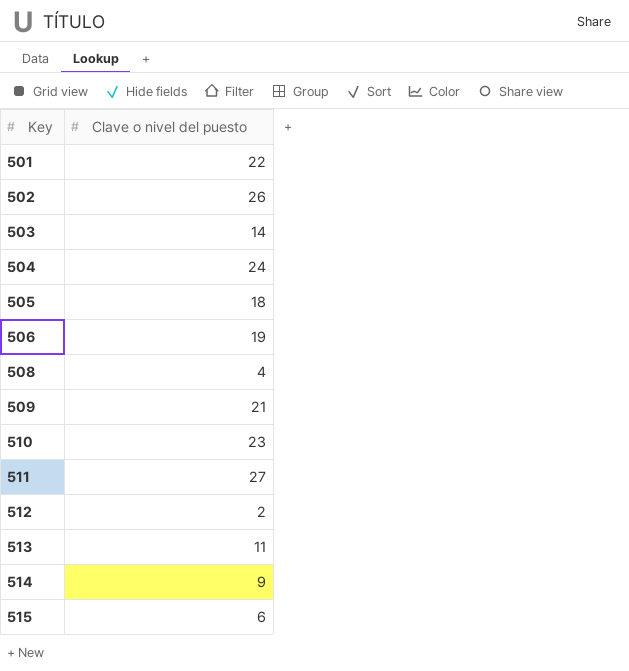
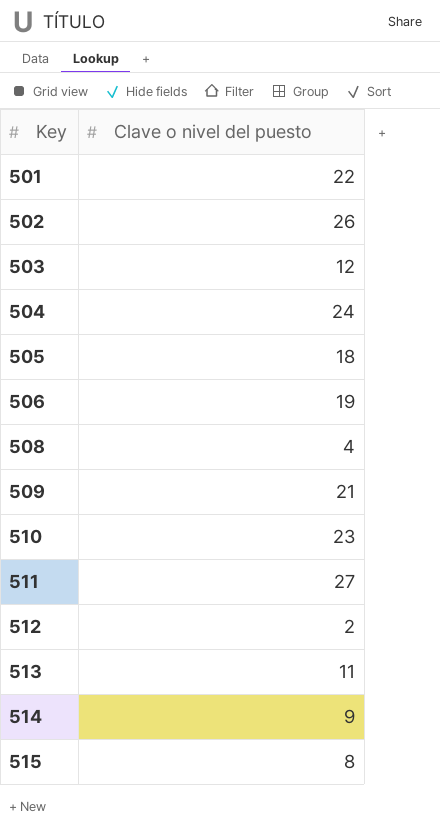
503 | Clave o nivel del puesto: 14 -> 12
515 | Clave o nivel del puesto: 6 -> 8

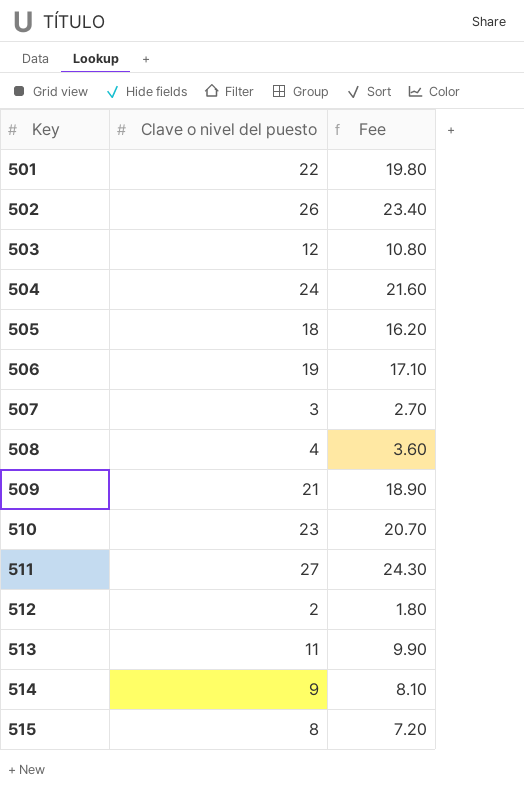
column Fee | formula: none -> [Clave o nivel del puesto] * 0.9
row 507: none -> 3 | 2.70

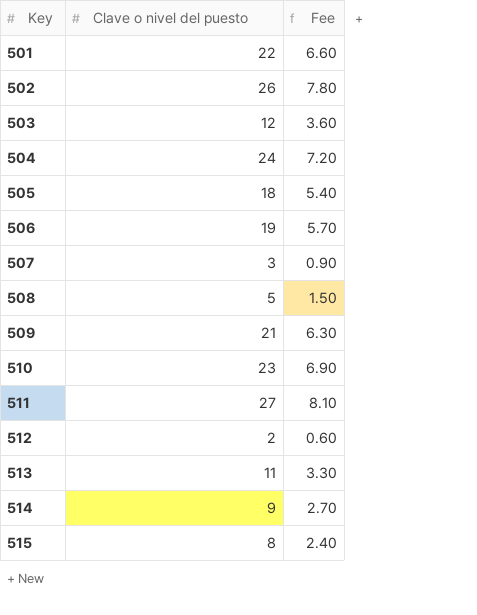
column Fee | formula: [Clave o nivel del puesto] * 0.9 -> [Clave o nivel del puesto] * 0.3
508 | Clave o nivel del puesto: 4 -> 5

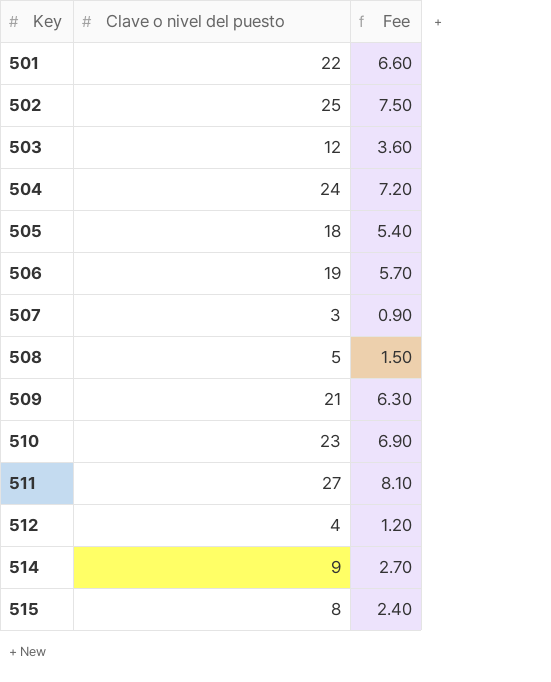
row 513: 11 | 3.30 -> none
502 | Clave o nivel del puesto: 26 -> 25
502 | Fee: 7.80 -> 7.50
512 | Clave o nivel del puesto: 2 -> 4
512 | Fee: 0.60 -> 1.20

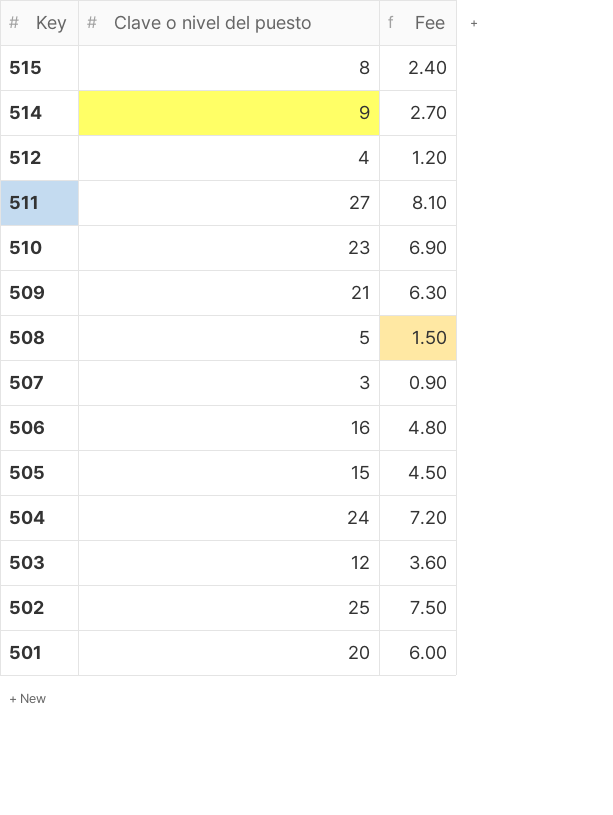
row order: Key ascending -> Key descending
506 | Clave o nivel del puesto: 19 -> 16
506 | Fee: 5.70 -> 4.80
505 | Clave o nivel del puesto: 18 -> 15
505 | Fee: 5.40 -> 4.50
501 | Clave o nivel del puesto: 22 -> 20
501 | Fee: 6.60 -> 6.00

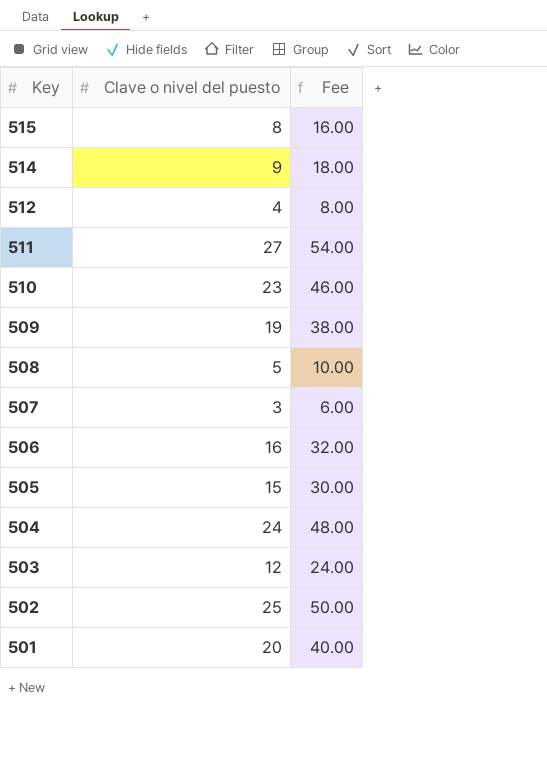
column Fee | formula: [Clave o nivel del puesto] * 0.3 -> [Clave o nivel del puesto] * 2
509 | Clave o nivel del puesto: 21 -> 19

